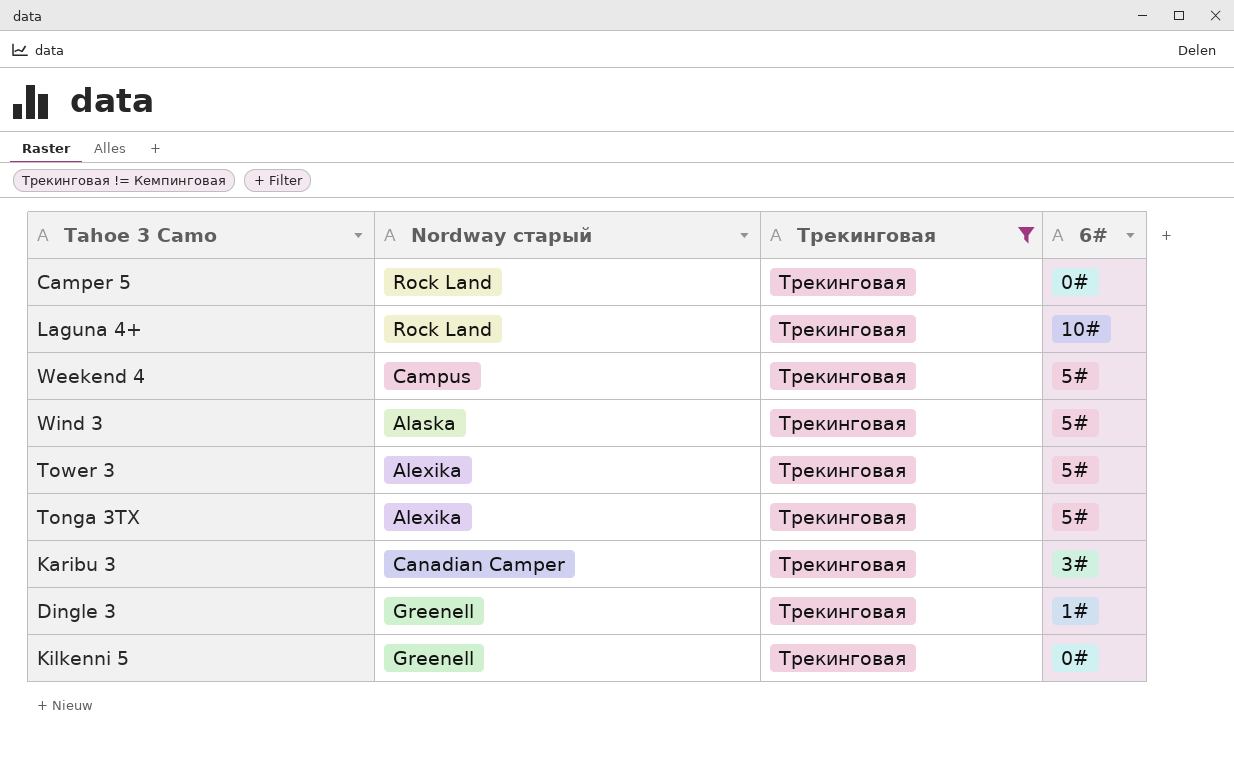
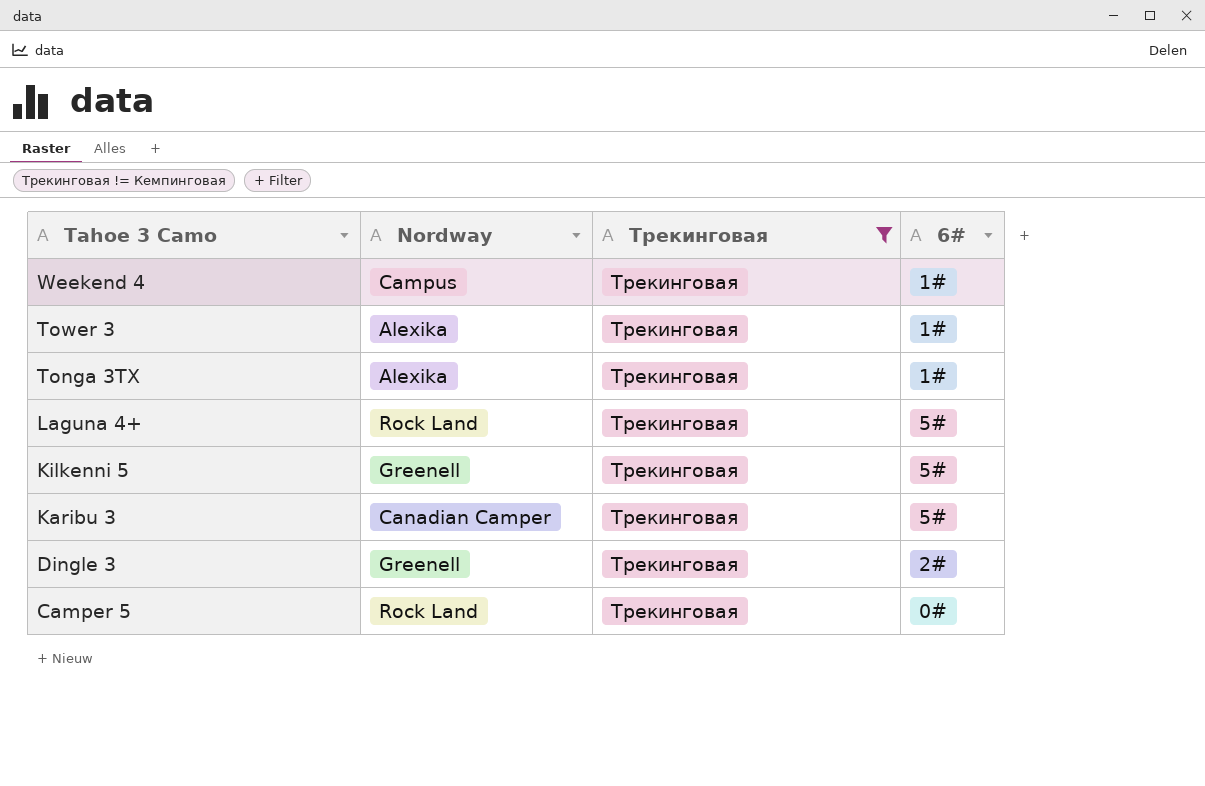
row order: none -> Tahoe 3 Camo descending
column name: Nordway старый -> Nordway
row Wind 3: Alaska | Трекинговая | 5# -> none
Weekend 4 | 6#: 5# -> 1#
Tower 3 | 6#: 5# -> 1#
Tonga 3TX | 6#: 5# -> 1#
Laguna 4+ | 6#: 10# -> 5#
Kilkenni 5 | 6#: 0# -> 5#
Karibu 3 | 6#: 3# -> 5#
Dingle 3 | 6#: 1# -> 2#

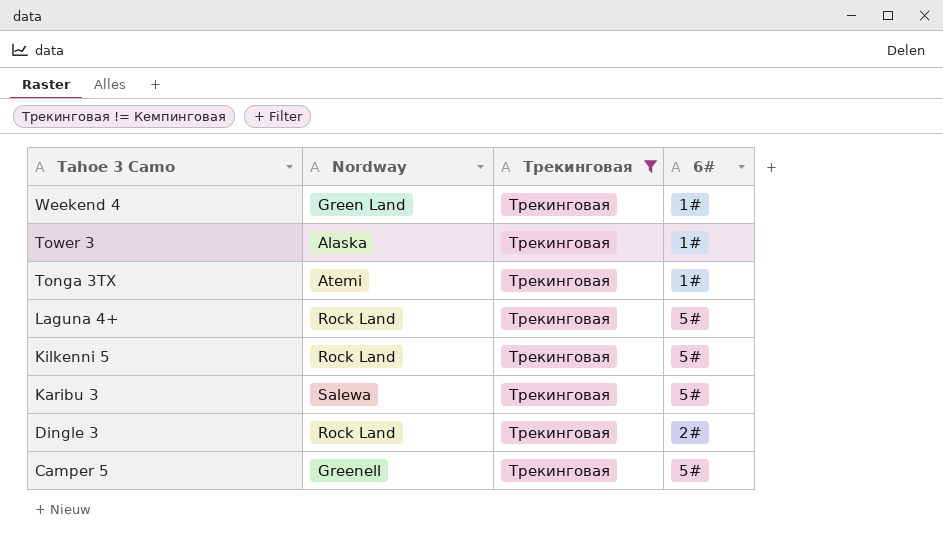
Weekend 4 | Nordway: Campus -> Green Land
Tower 3 | Nordway: Alexika -> Alaska
Tonga 3TX | Nordway: Alexika -> Atemi
Kilkenni 5 | Nordway: Greenell -> Rock Land
Karibu 3 | Nordway: Canadian Camper -> Salewa
Dingle 3 | Nordway: Greenell -> Rock Land
Camper 5 | Nordway: Rock Land -> Greenell
Camper 5 | 6#: 0# -> 5#

